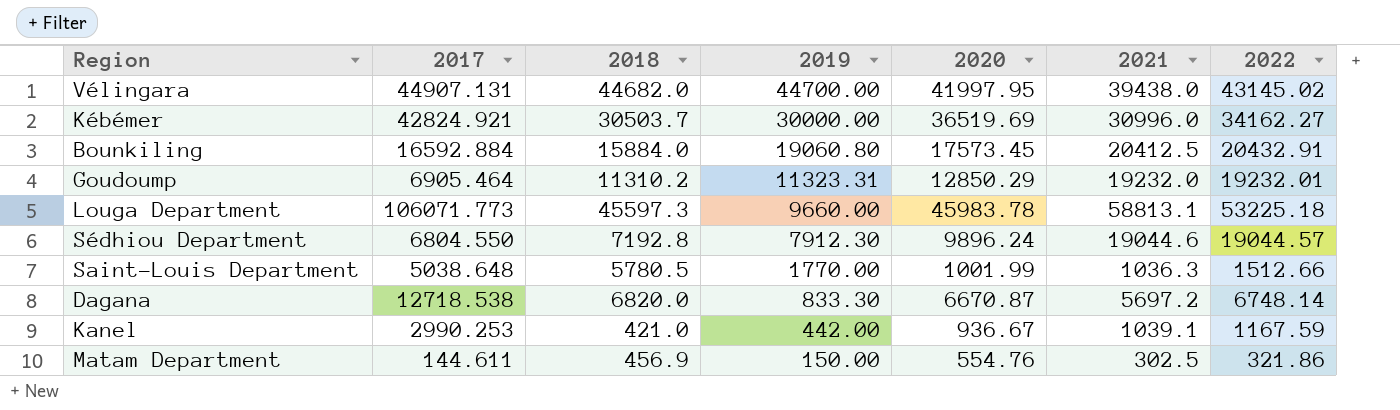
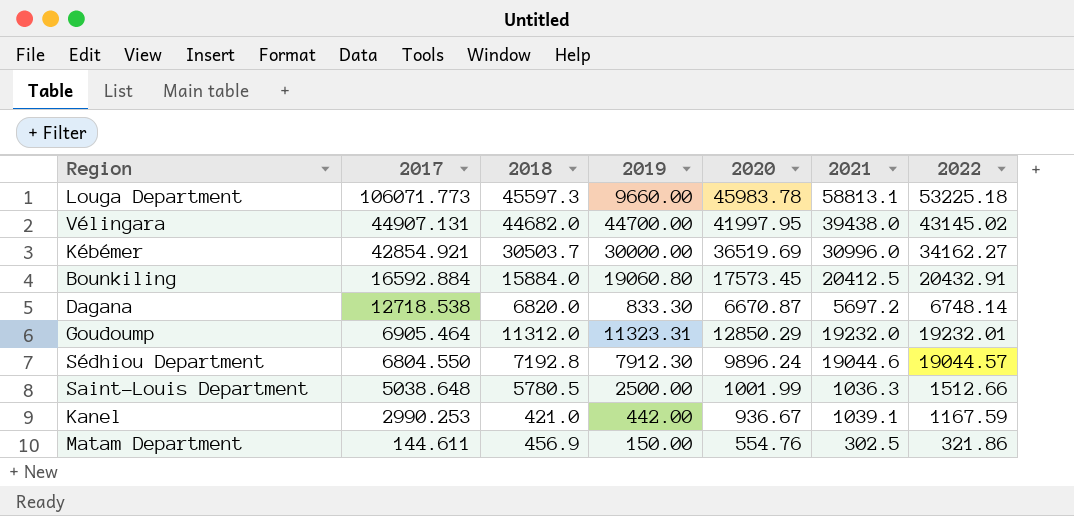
row order: 2019 descending -> 2017 descending
Kébémer | 2017: 42824.921 -> 42854.921
Goudoump | 2018: 11310.2 -> 11312.0
Saint-Louis Department | 2019: 1770.00 -> 2500.00

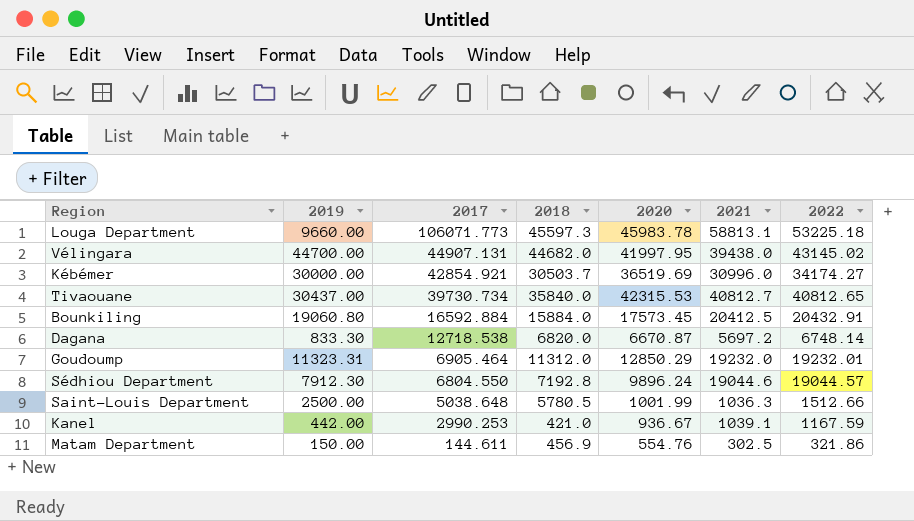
column 2019 | position: 4 -> 2
Kébémer | 2022: 34162.27 -> 34174.27
row Tivaouane: none -> 30437.00 | 39730.734 | 35840.0 | 42315.53 | 40812.7 | 40812.65

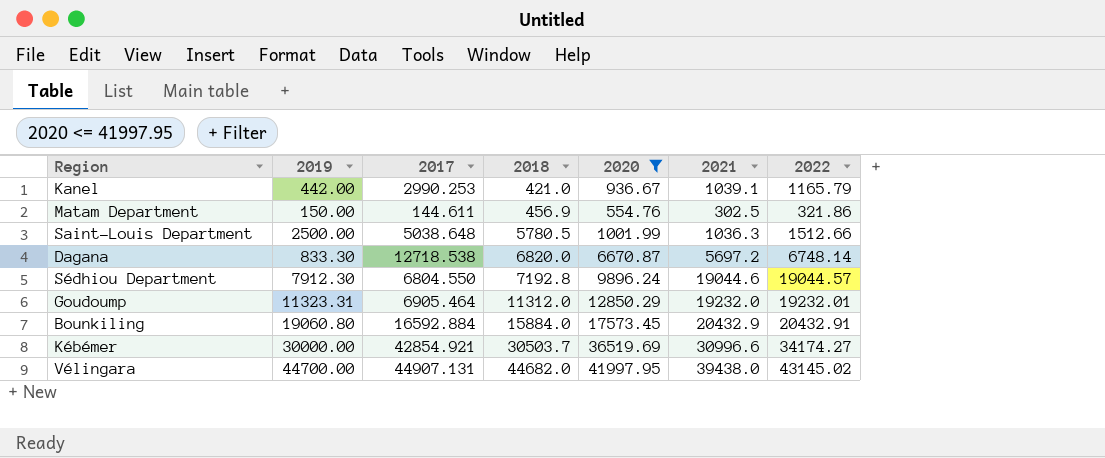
filter: none -> 2020 <= 41997.95
row order: 2017 descending -> 2018 ascending
Kanel | 2022: 1167.59 -> 1165.79
Bounkiling | 2021: 20412.5 -> 20432.9
Kébémer | 2021: 30996.0 -> 30996.6

